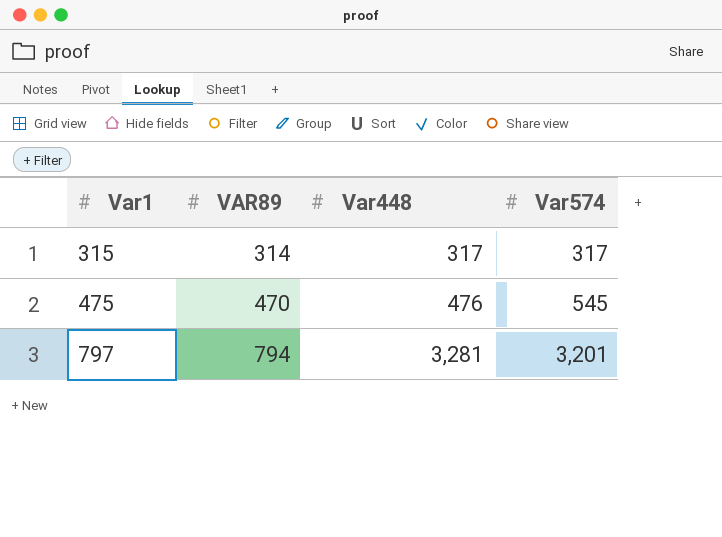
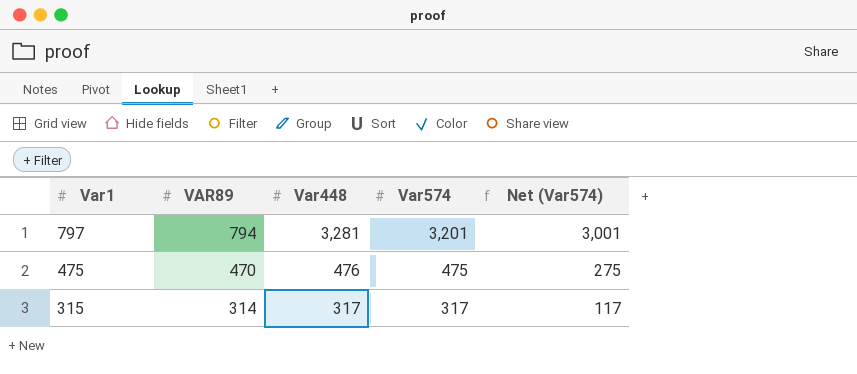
row order: Var1 ascending -> Var1 descending
column Net (Var574) | formula: none -> [Var574] - 200
475 | Var574: 545 -> 475

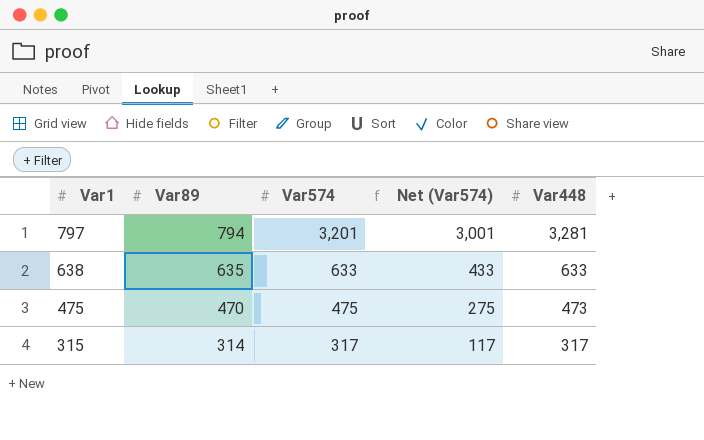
column name: VAR89 -> Var89
column Var448 | position: 3 -> 5
row 638: none -> 635 | 633 | 433 | 633
475 | Var448: 476 -> 473

